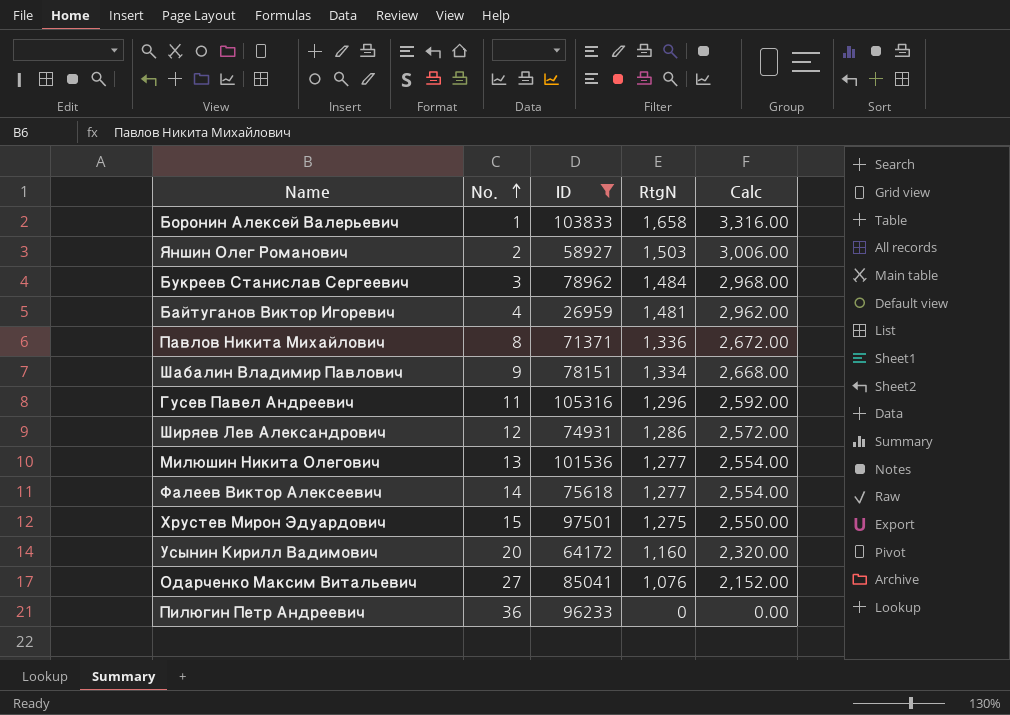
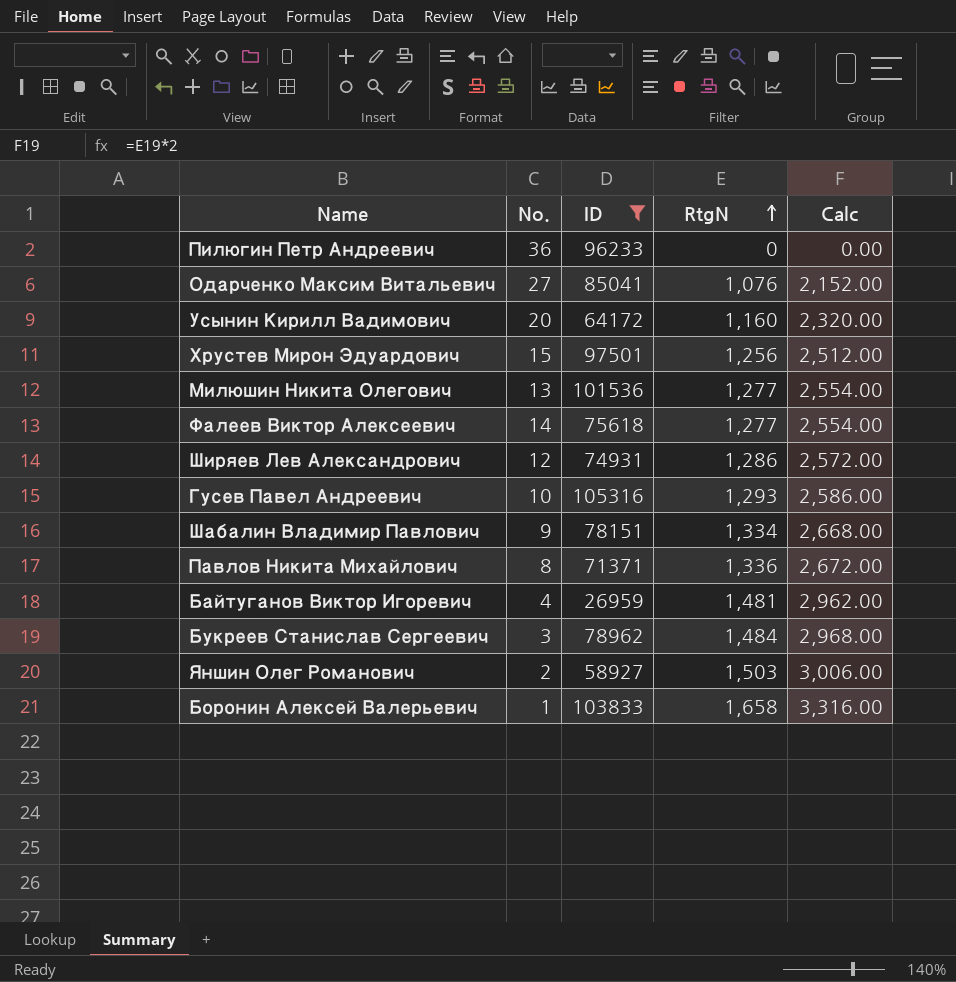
row order: No. ascending -> RtgN ascending
Хрустев Мирон Эдуардович | RtgN: 1,275 -> 1,256
Хрустев Мирон Эдуардович | Calc: 2,550.00 -> 2,512.00
Гусев Павел Андреевич | No.: 11 -> 10
Гусев Павел Андреевич | RtgN: 1,296 -> 1,293
Гусев Павел Андреевич | Calc: 2,592.00 -> 2,586.00

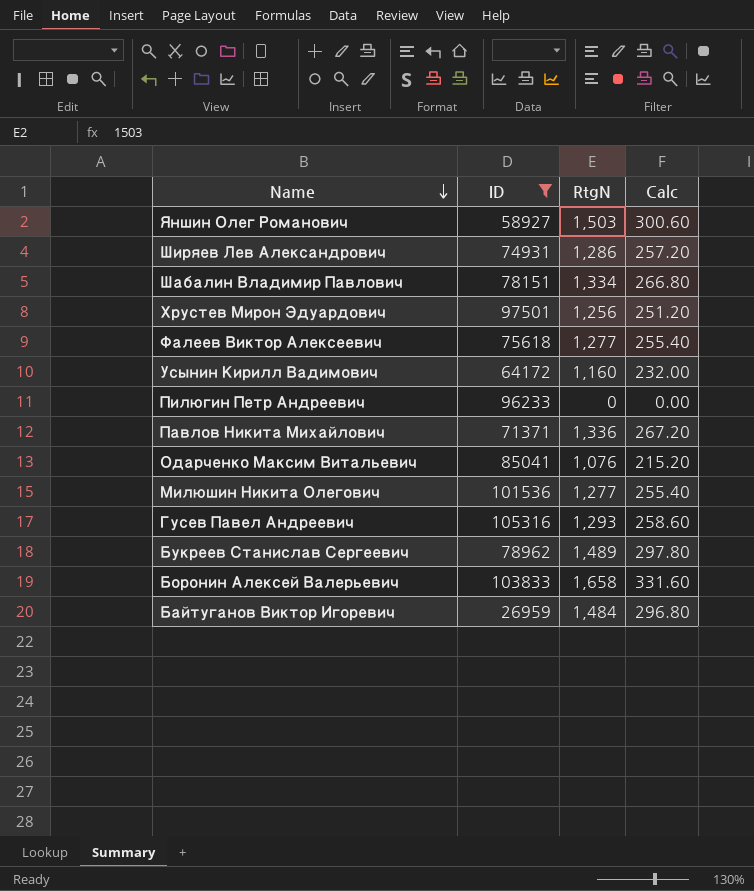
row order: RtgN ascending -> Name descending
column No. | position: 2 -> none
column Calc | formula: [RtgN] * 2 -> [RtgN] * 0.2
Букреев Станислав Сергеевич | RtgN: 1,484 -> 1,489
Байтуганов Виктор Игоревич | RtgN: 1,481 -> 1,484

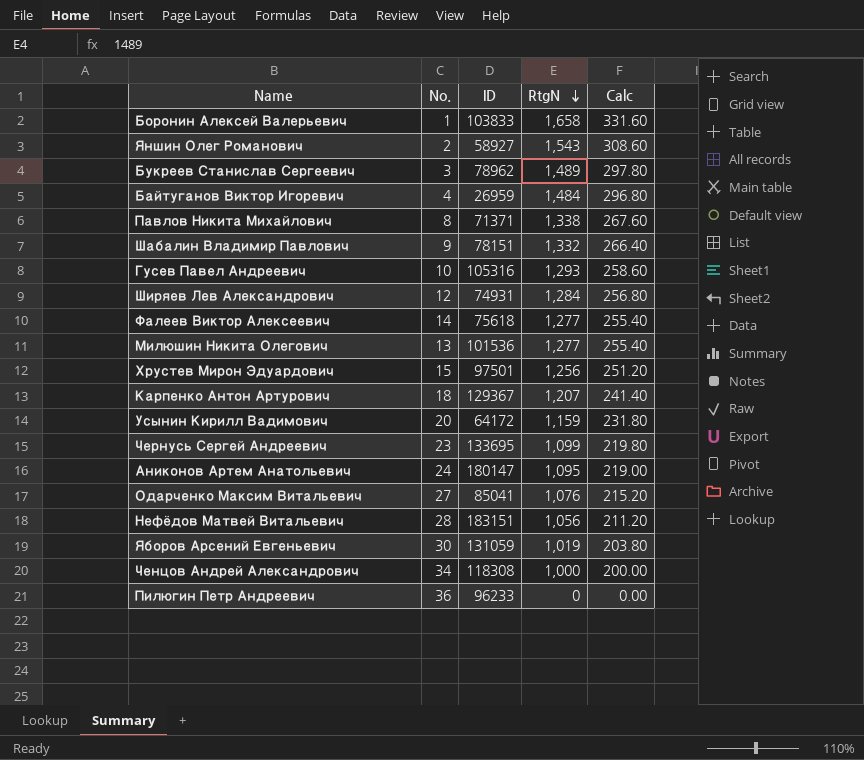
filter: ID <= 105316 -> none
row order: Name descending -> RtgN descending
column No. | position: none -> 2
Яншин Олег Романович | RtgN: 1,503 -> 1,543
Яншин Олег Романович | Calc: 300.60 -> 308.60
Павлов Никита Михайлович | RtgN: 1,336 -> 1,338
Павлов Никита Михайлович | Calc: 267.20 -> 267.60
Шабалин Владимир Павлович | RtgN: 1,334 -> 1,332
Шабалин Владимир Павлович | Calc: 266.80 -> 266.40
Ширяев Лев Александрович | RtgN: 1,286 -> 1,284
Ширяев Лев Александрович | Calc: 257.20 -> 256.80
Усынин Кирилл Вадимович | RtgN: 1,160 -> 1,159
Усынин Кирилл Вадимович | Calc: 232.00 -> 231.80

